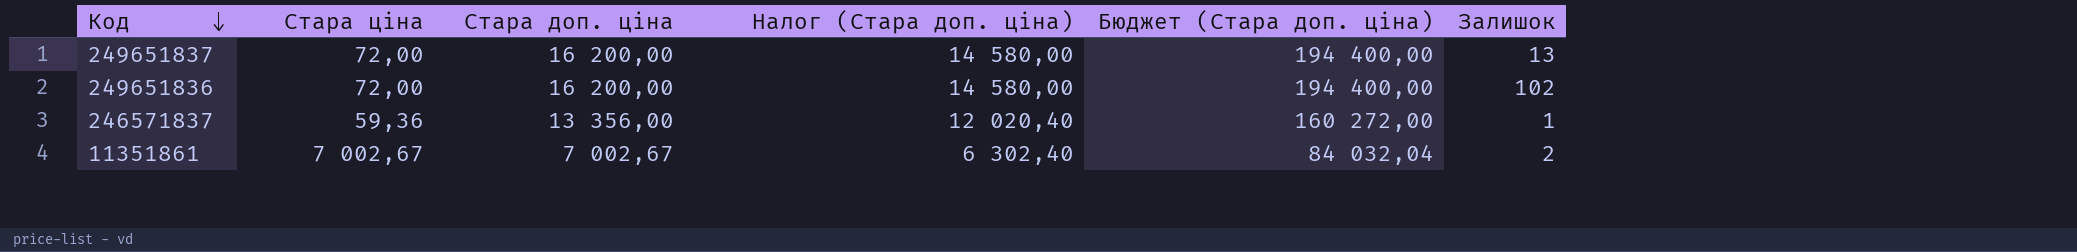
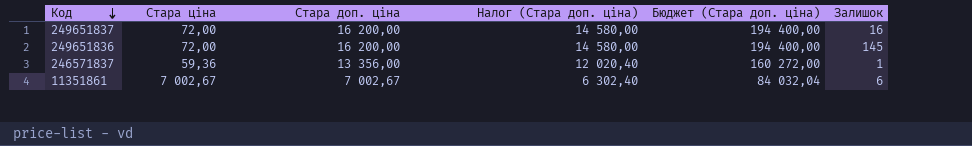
249651837 | Залишок: 13 -> 16
249651836 | Залишок: 102 -> 145
11351861 | Залишок: 2 -> 6

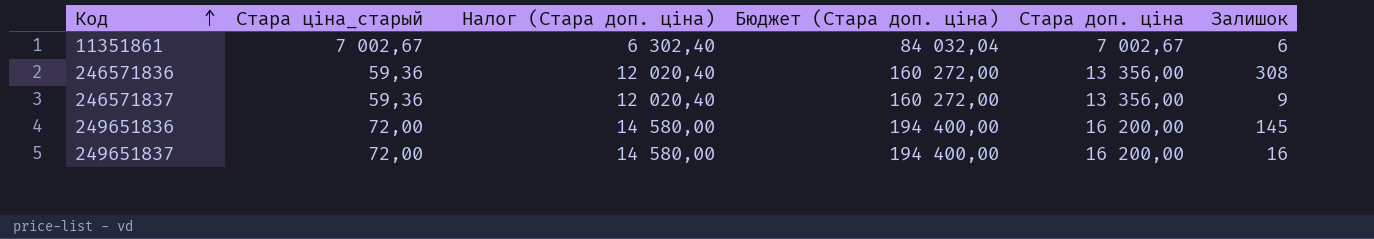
row order: Код descending -> Код ascending
column name: Стара ціна -> Стара ціна_старый
column Стара доп. ціна | position: 3 -> 5
row 246571836: none -> 59,36 | 12 020,40 | 160 272,00 | 13 356,00 | 308
246571837 | Залишок: 1 -> 9

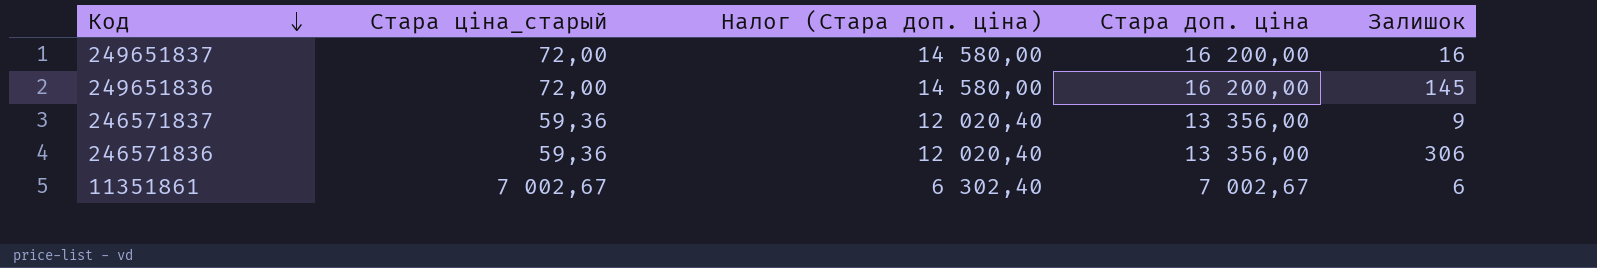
row order: Код ascending -> Код descending
column Бюджет (Стара доп. ціна) | formula: [Стара доп. ціна] * 12 -> none
246571836 | Залишок: 308 -> 306

